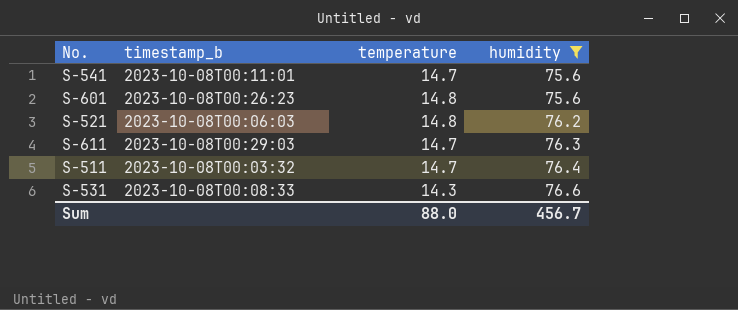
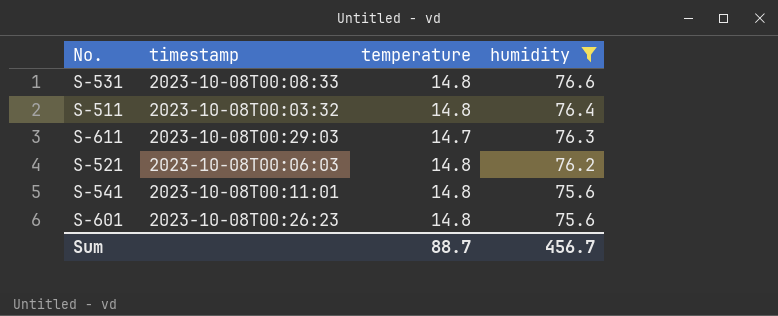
row order: humidity ascending -> humidity descending
column name: timestamp_b -> timestamp
S-531 | temperature: 14.3 -> 14.8
S-511 | temperature: 14.7 -> 14.8
S-541 | temperature: 14.7 -> 14.8
Sum | temperature: 88.0 -> 88.7

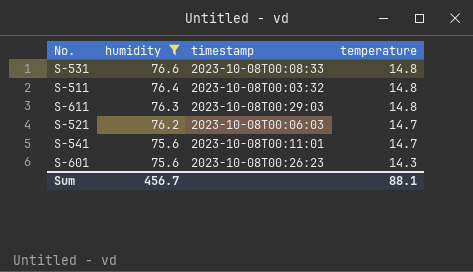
column humidity | position: 4 -> 2
S-611 | temperature: 14.7 -> 14.8
S-521 | temperature: 14.8 -> 14.7
S-541 | temperature: 14.8 -> 14.7
S-601 | temperature: 14.8 -> 14.3
Sum | temperature: 88.7 -> 88.1

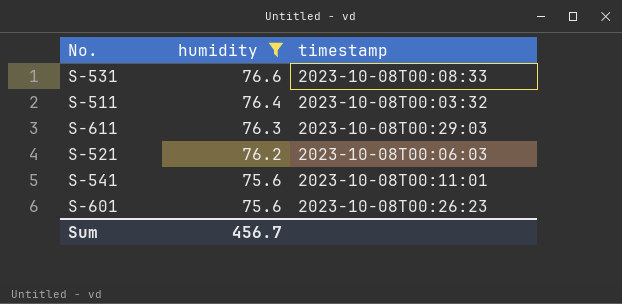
column temperature | position: 4 -> none

